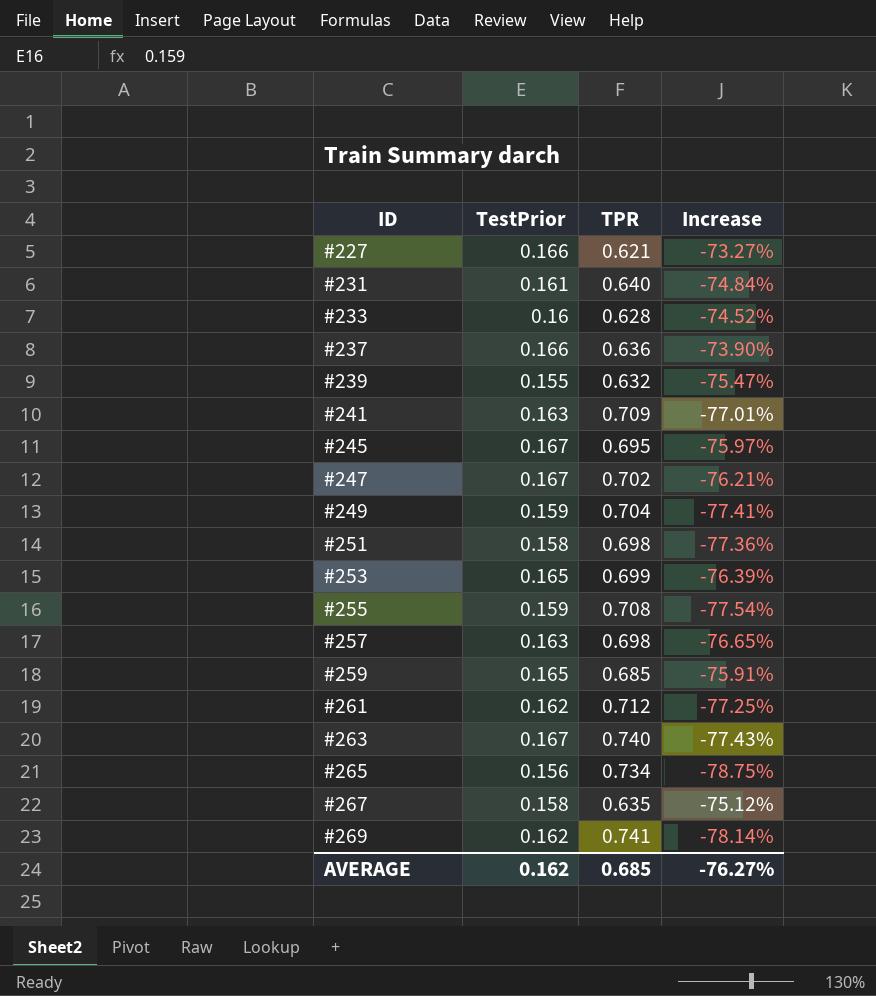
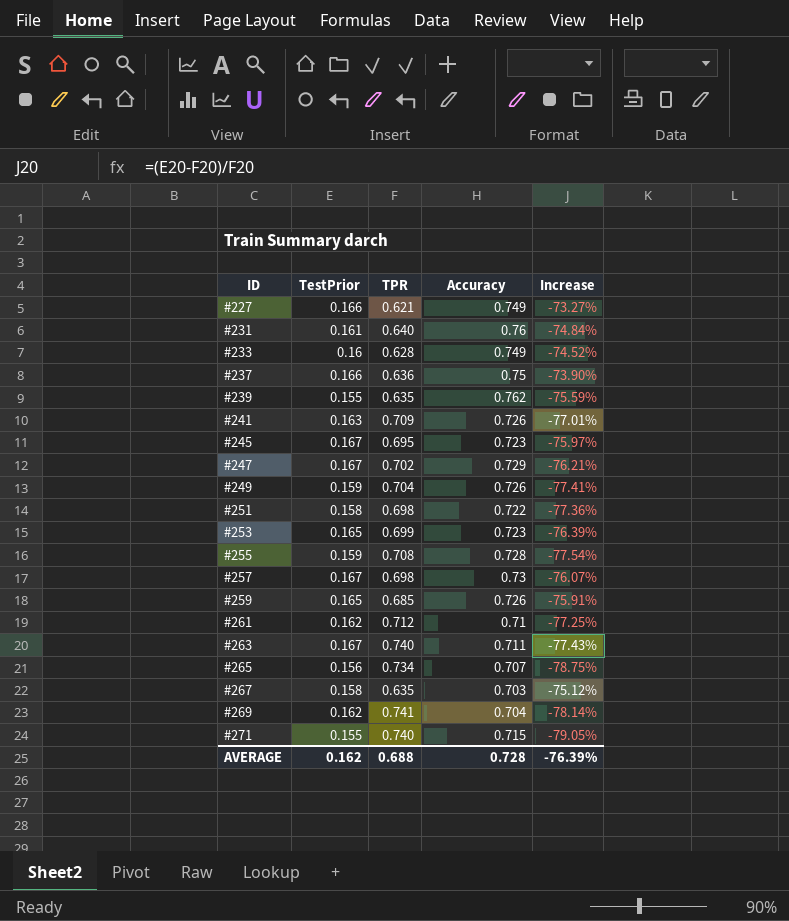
column Accuracy | position: none -> 4
#239 | TPR: 0.632 -> 0.635
#239 | Increase: -75.47% -> -75.59%
#257 | TestPrior: 0.163 -> 0.167
#257 | Increase: -76.65% -> -76.07%
row #271: none -> 0.155 | 0.740 | 0.715 | -79.05%
AVERAGE | TPR: 0.685 -> 0.688
AVERAGE | Increase: -76.27% -> -76.39%

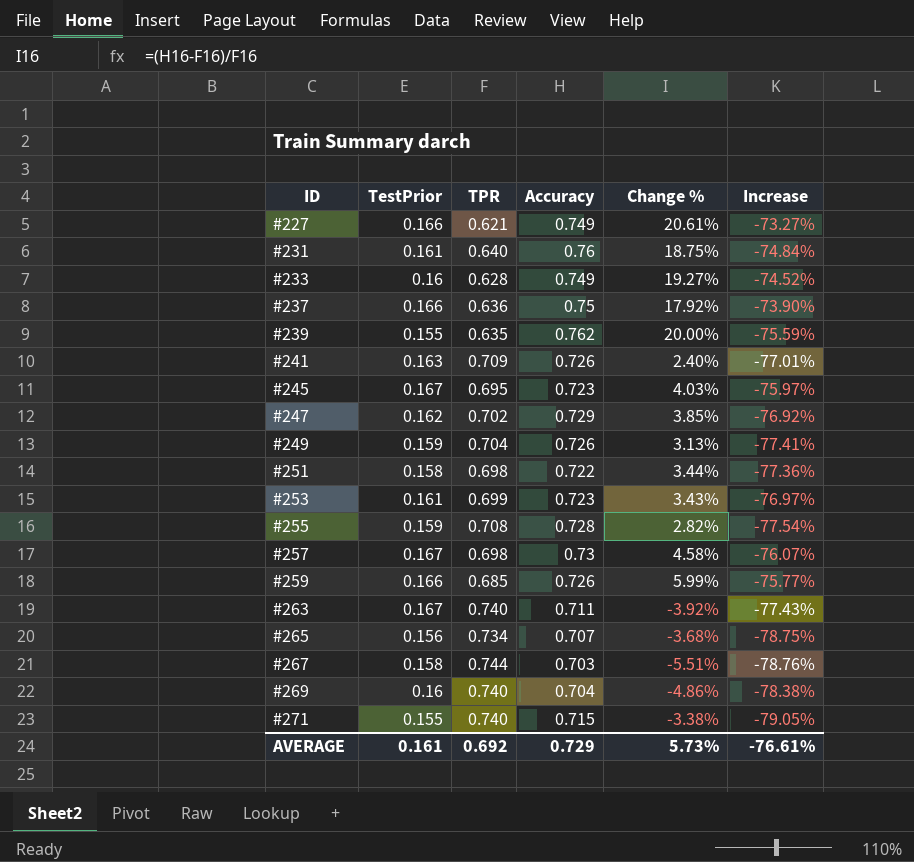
column Change % | formula: none -> ([Accuracy] - [TPR]) / [TPR]
row #261: 0.162 | 0.712 | 0.71 | -77.25% -> none
#247 | TestPrior: 0.167 -> 0.162
#247 | Increase: -76.21% -> -76.92%
#253 | TestPrior: 0.165 -> 0.161
#253 | Increase: -76.39% -> -76.97%
#259 | TestPrior: 0.165 -> 0.166
#259 | Increase: -75.91% -> -75.77%
#267 | TPR: 0.635 -> 0.744
#267 | Increase: -75.12% -> -78.76%
#269 | TestPrior: 0.162 -> 0.16
#269 | TPR: 0.741 -> 0.740
#269 | Increase: -78.14% -> -78.38%
AVERAGE | TestPrior: 0.162 -> 0.161
AVERAGE | TPR: 0.688 -> 0.692
AVERAGE | Accuracy: 0.728 -> 0.729
AVERAGE | Increase: -76.39% -> -76.61%

